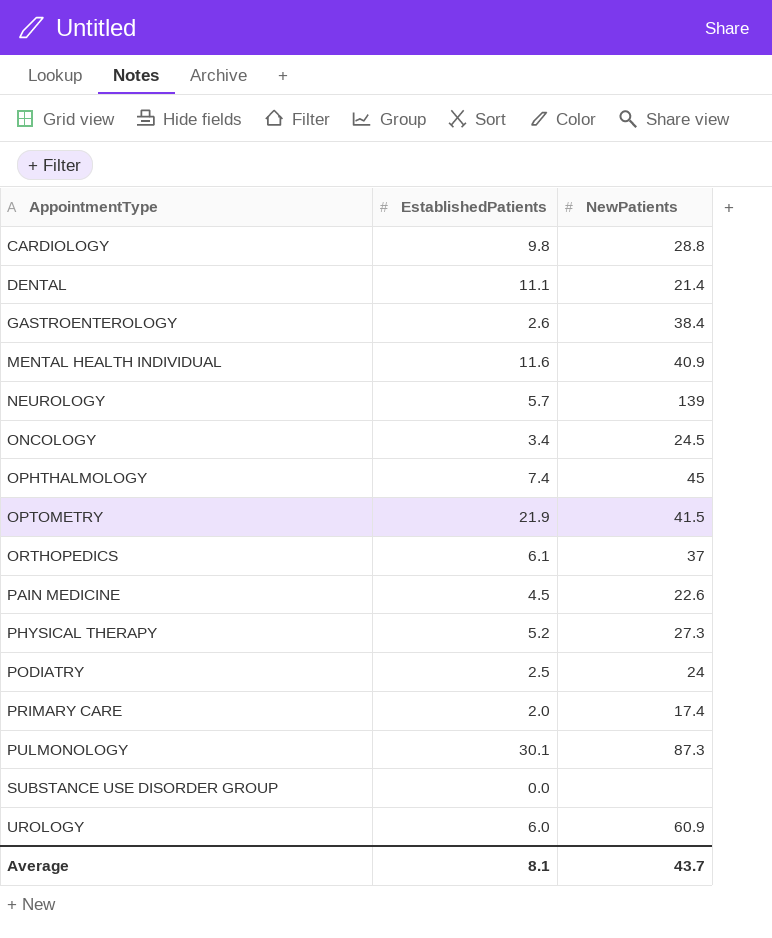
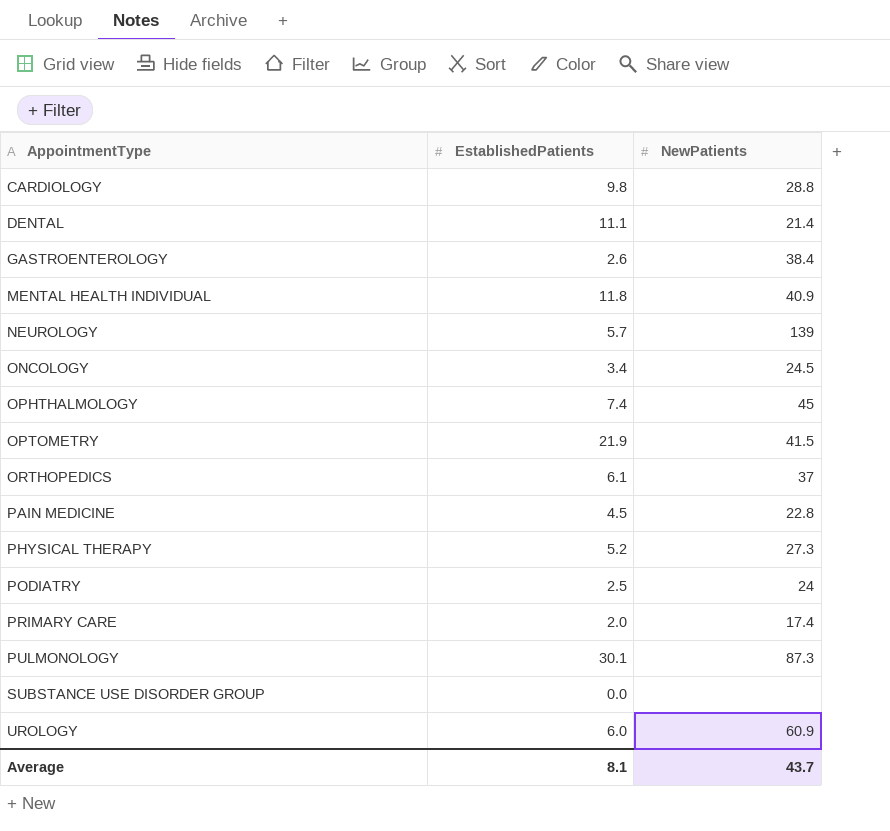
MENTAL HEALTH INDIVIDUAL | EstablishedPatients: 11.6 -> 11.8
PAIN MEDICINE | NewPatients: 22.6 -> 22.8

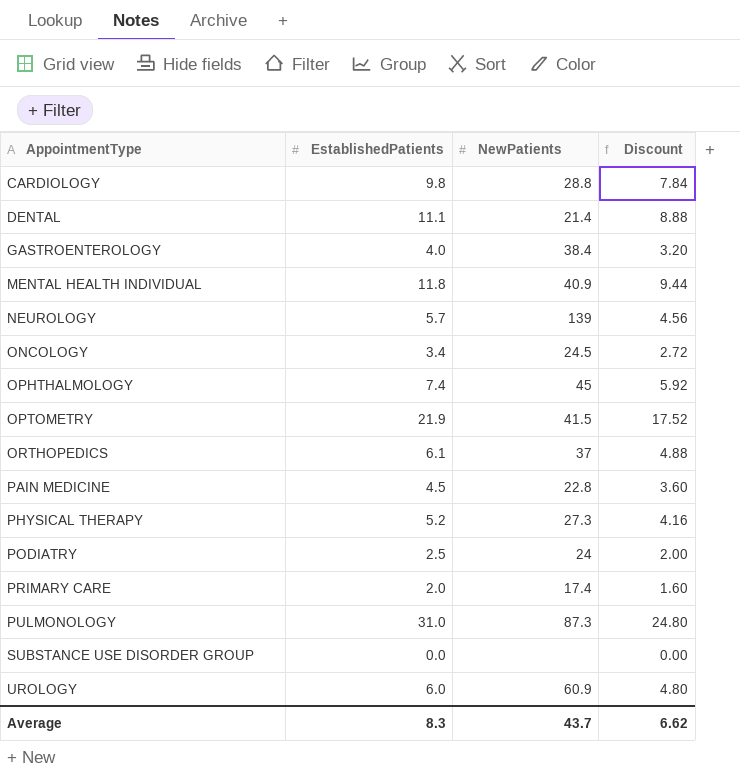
column Discount | formula: none -> [EstablishedPatients] * 0.8
GASTROENTEROLOGY | EstablishedPatients: 2.6 -> 4.0
PULMONOLOGY | EstablishedPatients: 30.1 -> 31.0
Average | EstablishedPatients: 8.1 -> 8.3

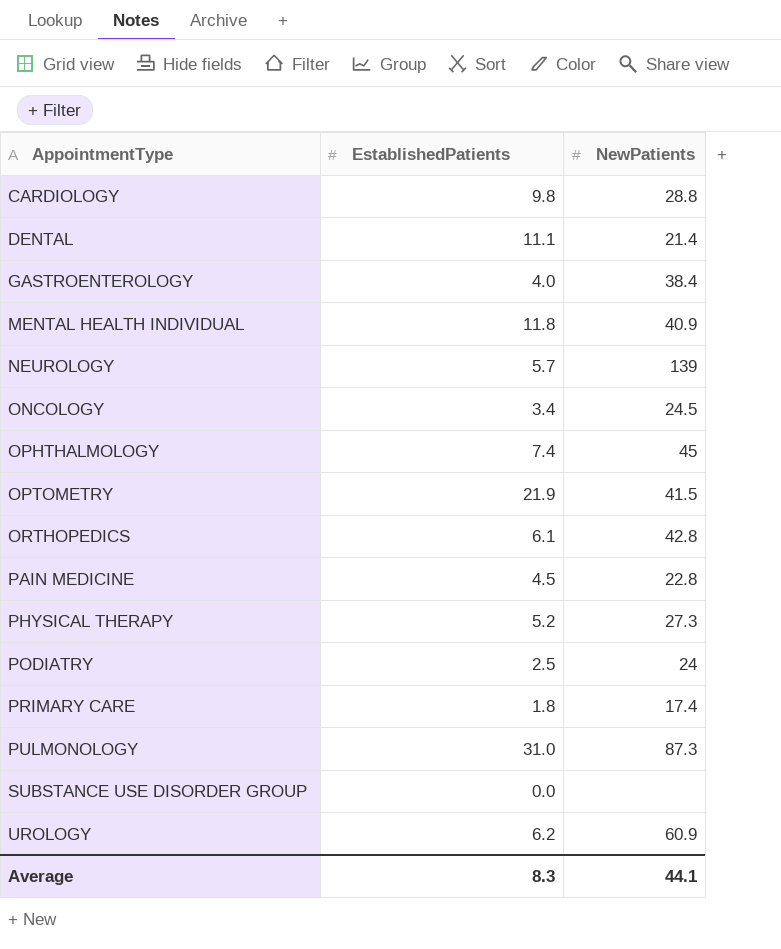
column Discount | formula: [EstablishedPatients] * 0.8 -> none
ORTHOPEDICS | NewPatients: 37 -> 42.8
PRIMARY CARE | EstablishedPatients: 2.0 -> 1.8
UROLOGY | EstablishedPatients: 6.0 -> 6.2
Average | NewPatients: 43.7 -> 44.1

